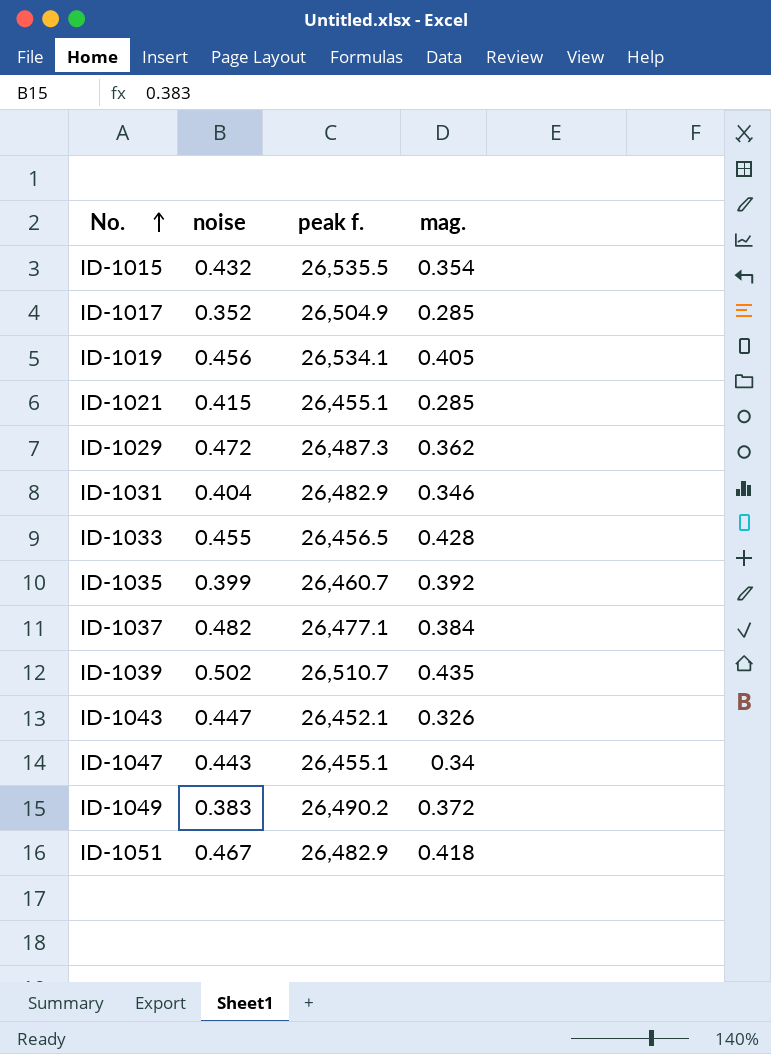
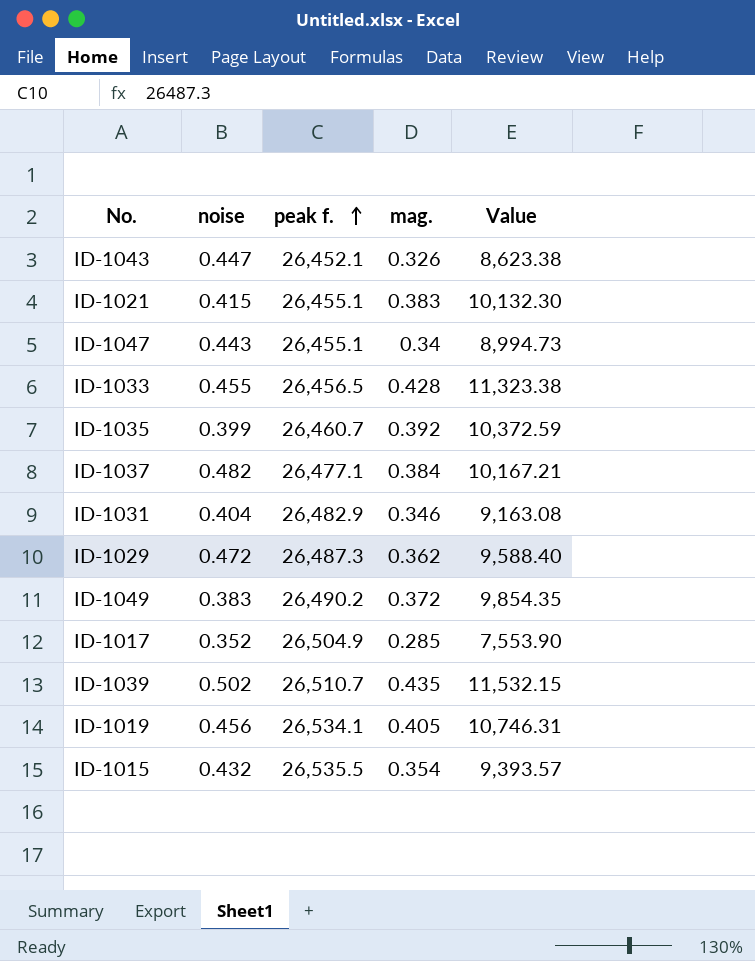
row order: No. ascending -> peak f. ascending
column Value | formula: none -> [peak f.] * [mag.]
row ID-1051: 0.467 | 26,482.9 | 0.418 -> none
ID-1021 | mag.: 0.285 -> 0.383

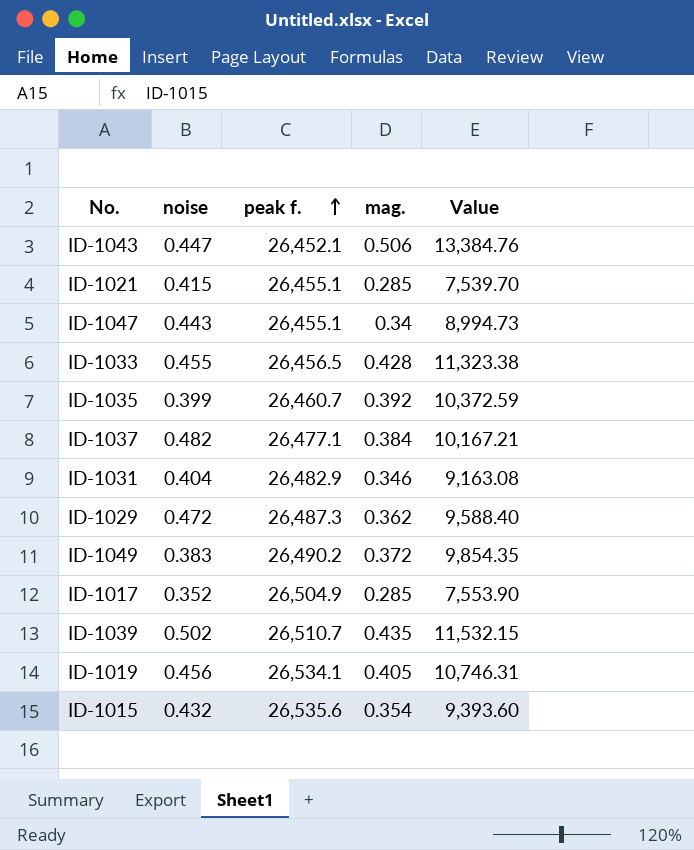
ID-1043 | mag.: 0.326 -> 0.506
ID-1043 | Value: 8,623.38 -> 13,384.76
ID-1021 | mag.: 0.383 -> 0.285
ID-1021 | Value: 10,132.30 -> 7,539.70
ID-1015 | peak f.: 26,535.5 -> 26,535.6
ID-1015 | Value: 9,393.57 -> 9,393.60

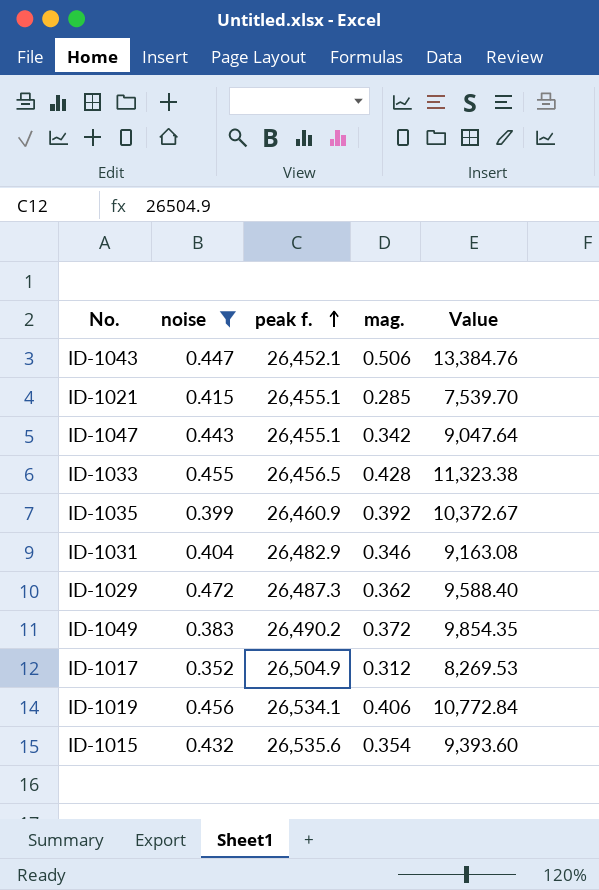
filter: none -> noise <= 0.472
ID-1047 | mag.: 0.34 -> 0.342
ID-1047 | Value: 8,994.73 -> 9,047.64
ID-1035 | peak f.: 26,460.7 -> 26,460.9
ID-1035 | Value: 10,372.59 -> 10,372.67
ID-1017 | mag.: 0.285 -> 0.312
ID-1017 | Value: 7,553.90 -> 8,269.53
ID-1019 | mag.: 0.405 -> 0.406
ID-1019 | Value: 10,746.31 -> 10,772.84

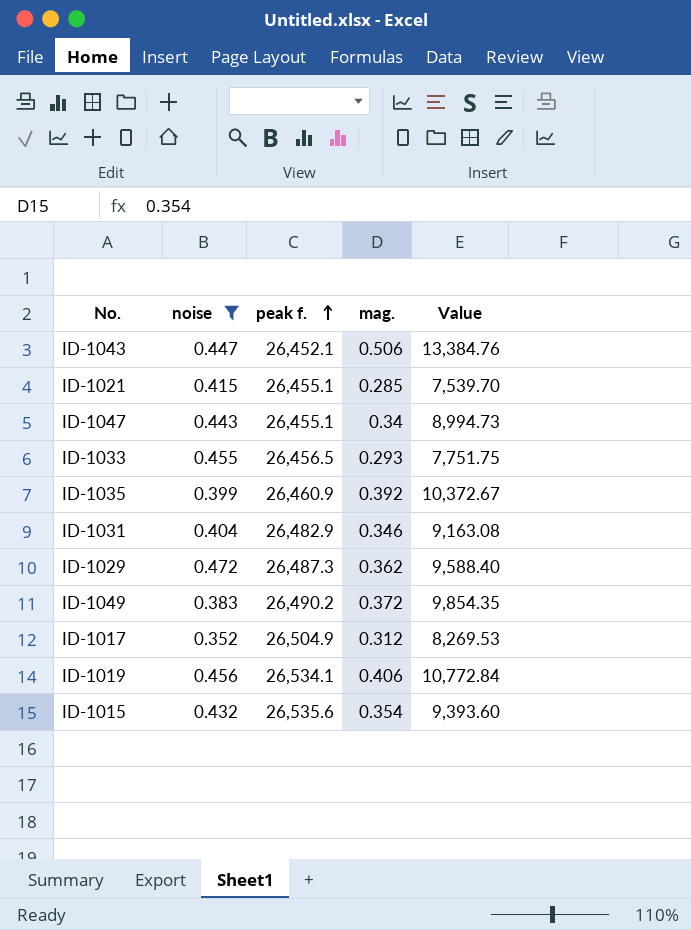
ID-1047 | mag.: 0.342 -> 0.34
ID-1047 | Value: 9,047.64 -> 8,994.73
ID-1033 | mag.: 0.428 -> 0.293
ID-1033 | Value: 11,323.38 -> 7,751.75

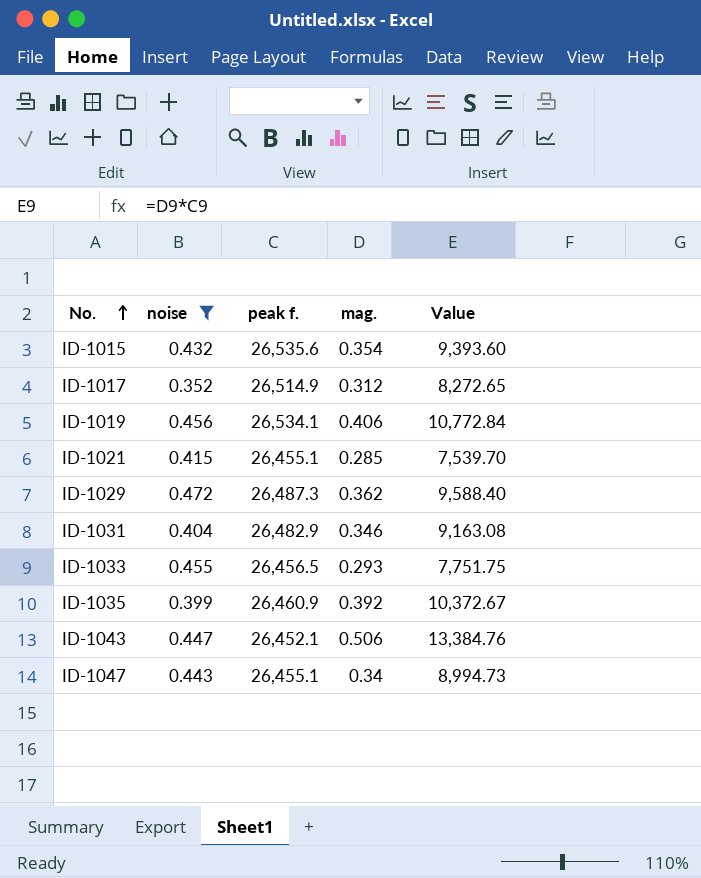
row order: peak f. ascending -> No. ascending
row ID-1049: 0.383 | 26,490.2 | 0.372 | 9,854.35 -> none
ID-1017 | peak f.: 26,504.9 -> 26,514.9
ID-1017 | Value: 8,269.53 -> 8,272.65

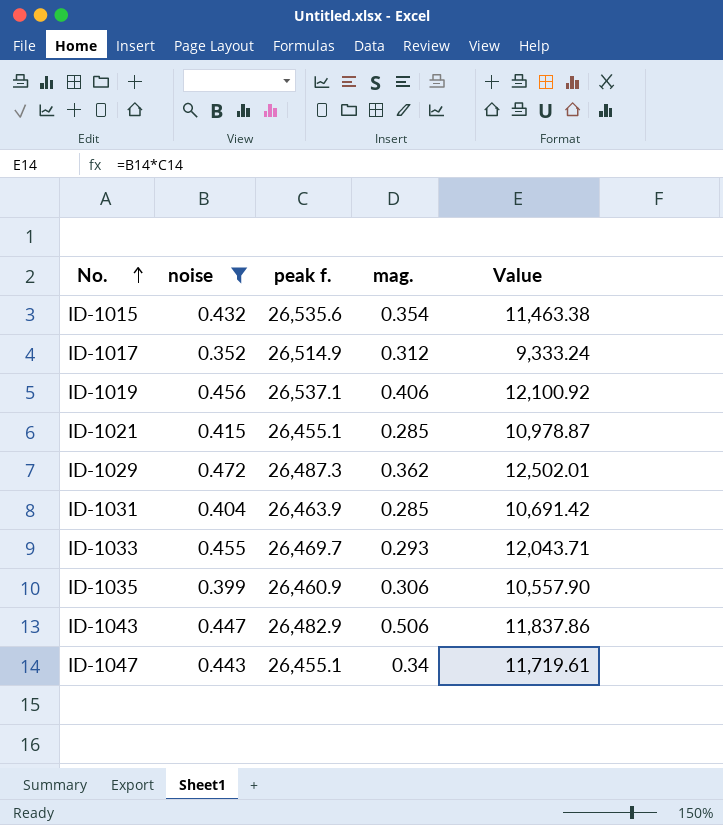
column Value | formula: [peak f.] * [mag.] -> [noise] * [peak f.]
ID-1019 | peak f.: 26,534.1 -> 26,537.1
ID-1031 | peak f.: 26,482.9 -> 26,463.9
ID-1031 | mag.: 0.346 -> 0.285
ID-1033 | peak f.: 26,456.5 -> 26,469.7
ID-1035 | mag.: 0.392 -> 0.306
ID-1043 | peak f.: 26,452.1 -> 26,482.9

